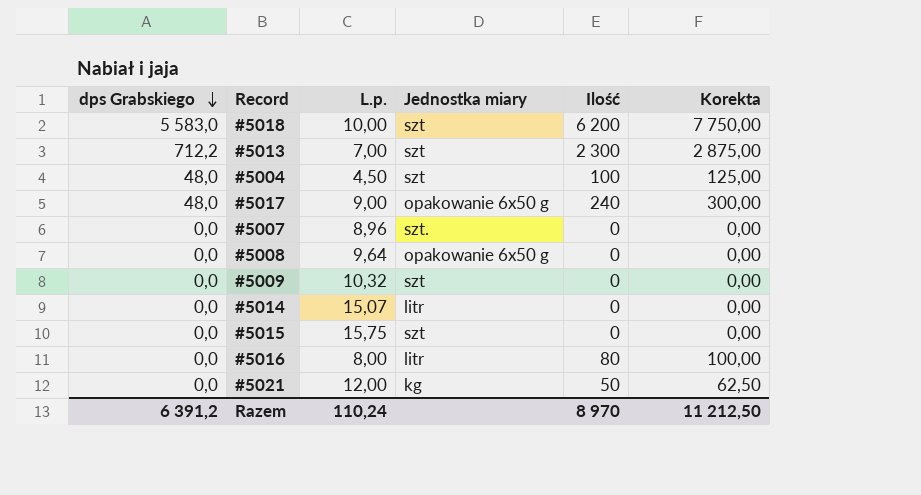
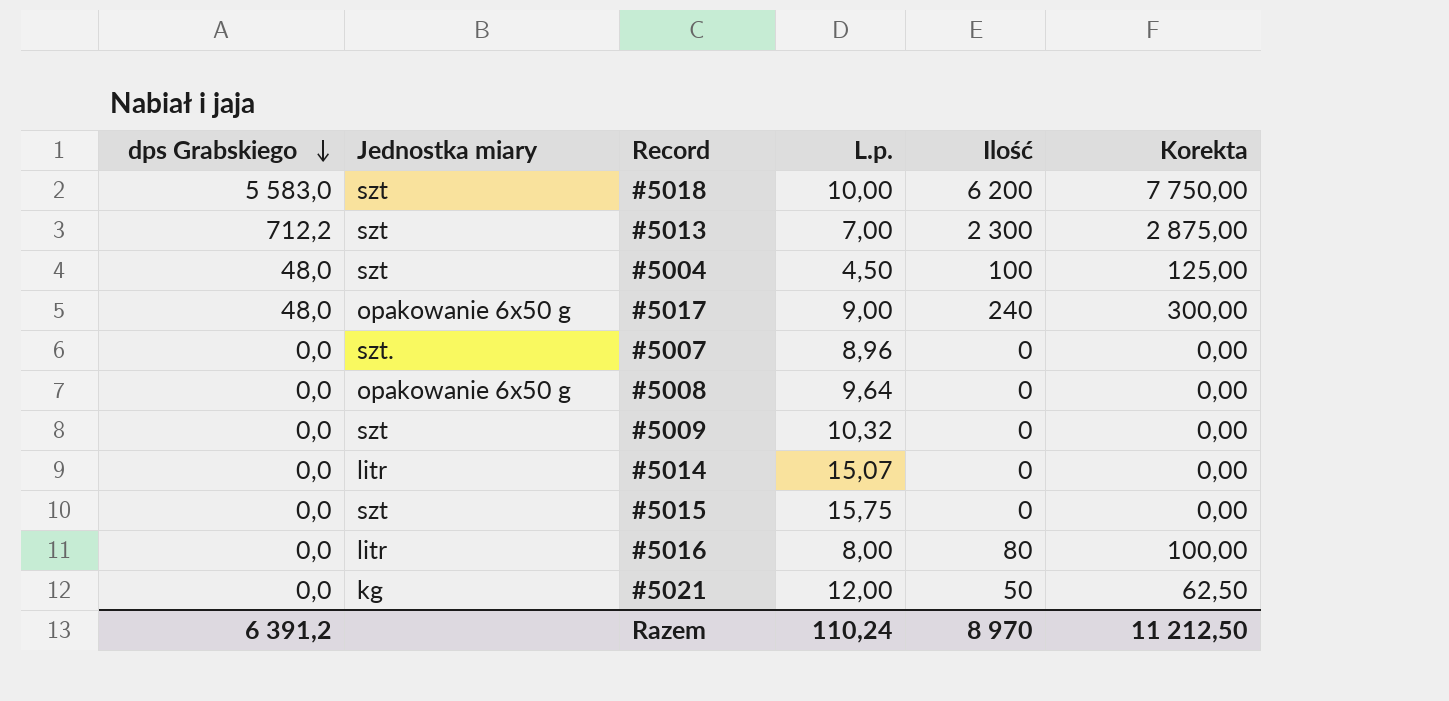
column Jednostka miary | position: 4 -> 2

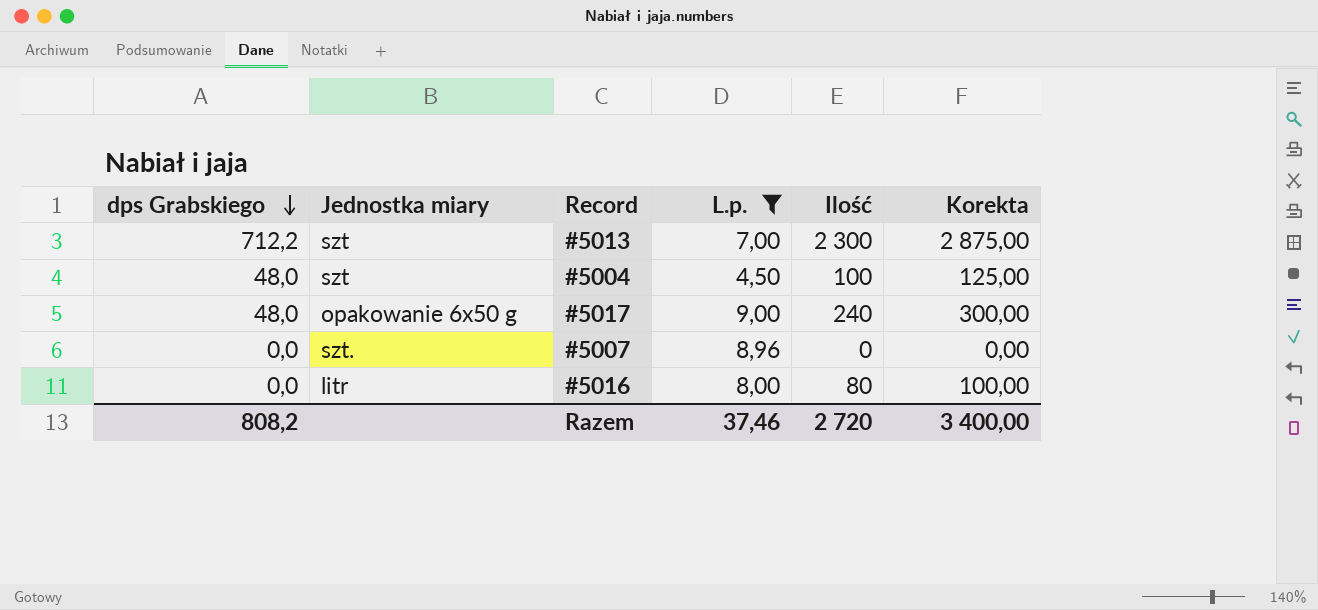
filter: none -> L.p. <= 9,00
Razem | dps Grabskiego: 6 391,2 -> 808,2
Razem | L.p.: 110,24 -> 37,46
Razem | Ilość: 8 970 -> 2 720
Razem | Korekta: 11 212,50 -> 3 400,00

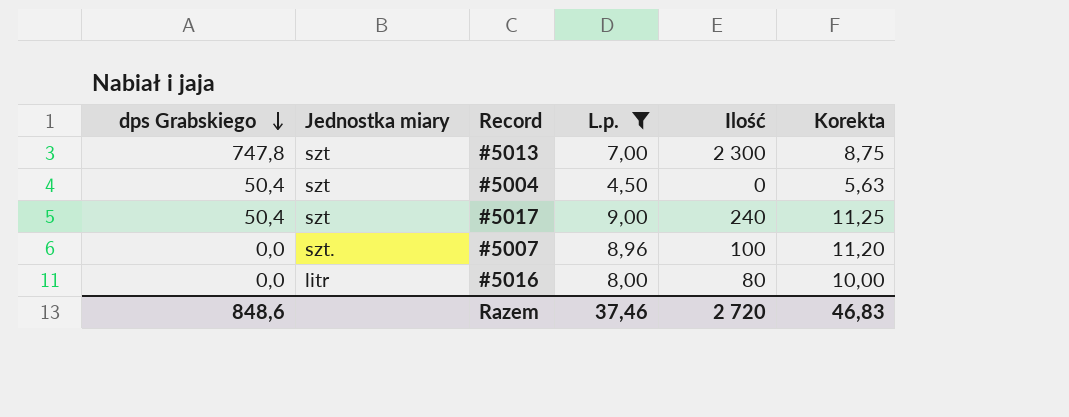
column Korekta | formula: [Ilość] * 1,25 -> [L.p.] * 1,25
#5013 | dps Grabskiego: 712,2 -> 747,8
#5004 | dps Grabskiego: 48,0 -> 50,4
#5004 | Ilość: 100 -> 0
#5017 | dps Grabskiego: 48,0 -> 50,4
#5017 | Jednostka miary: opakowanie 6x50 g -> szt
#5007 | Ilość: 0 -> 100
Razem | dps Grabskiego: 808,2 -> 848,6
Razem | Korekta: 3 400,00 -> 46,83

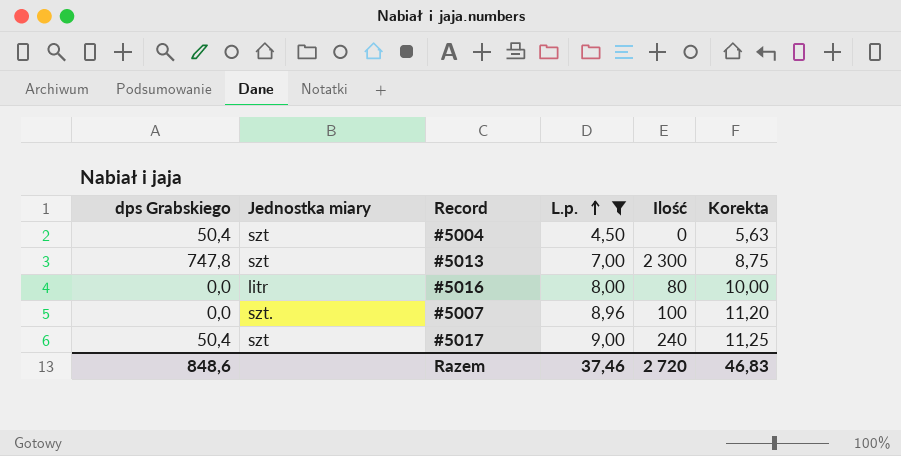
row order: dps Grabskiego descending -> L.p. ascending

